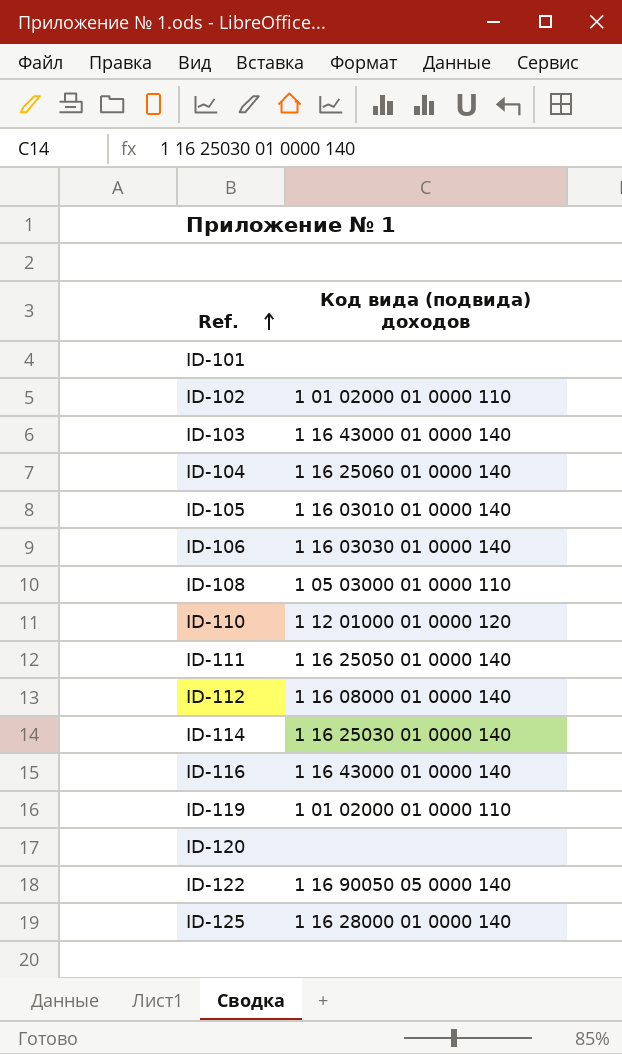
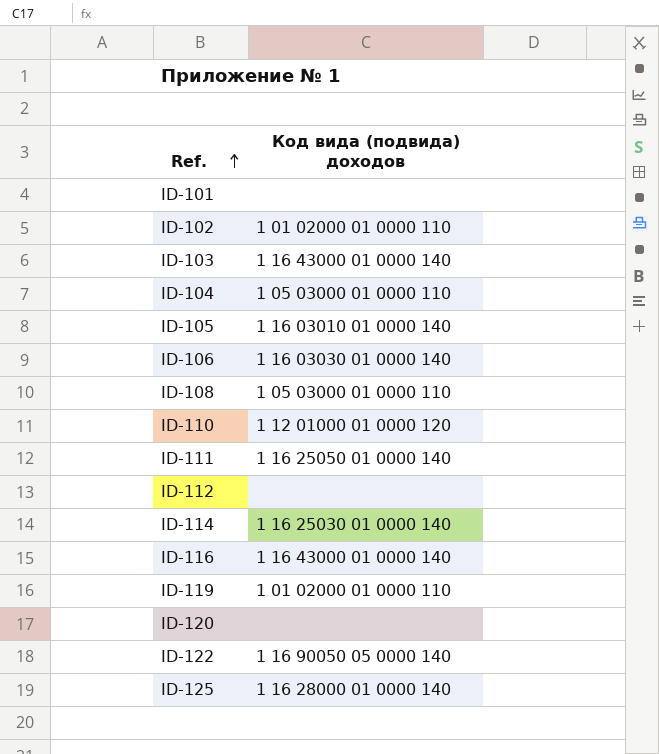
ID-104 | Код вида (подвида) доходов: 1 16 25060 01 0000 140 -> 1 05 03000 01 0000 110
ID-112 | Код вида (подвида) доходов: 1 16 08000 01 0000 140 -> none

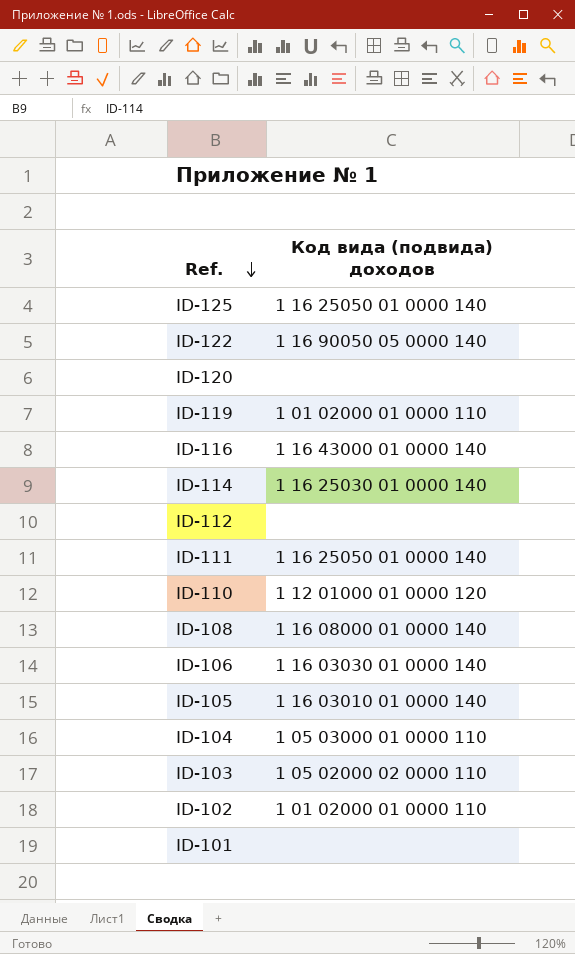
row order: Ref. ascending -> Ref. descending
ID-125 | Код вида (подвида) доходов: 1 16 28000 01 0000 140 -> 1 16 25050 01 0000 140
ID-108 | Код вида (подвида) доходов: 1 05 03000 01 0000 110 -> 1 16 08000 01 0000 140
ID-103 | Код вида (подвида) доходов: 1 16 43000 01 0000 140 -> 1 05 02000 02 0000 110

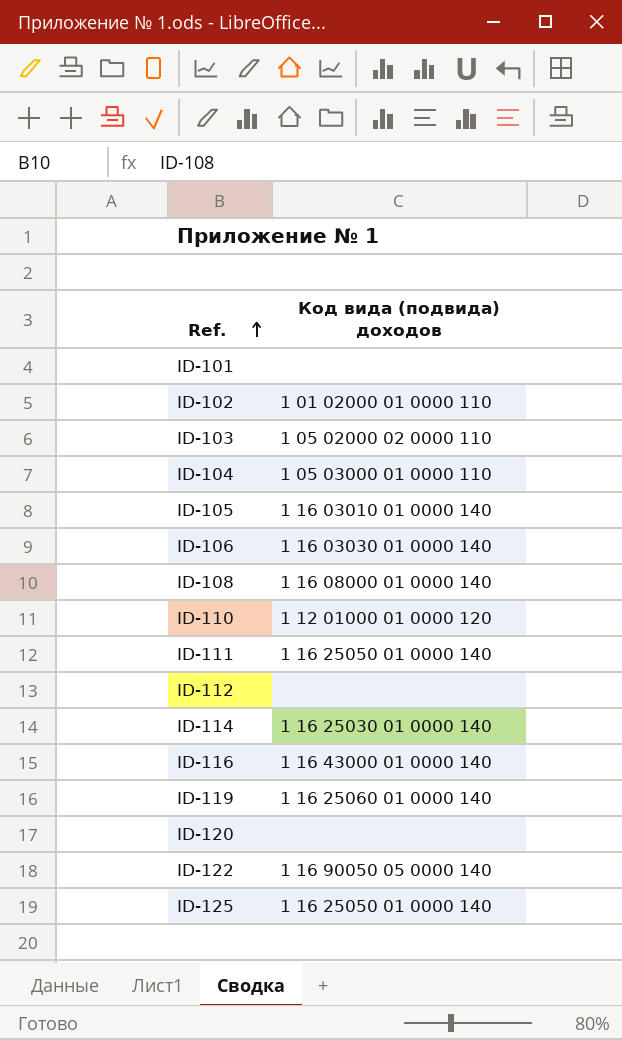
row order: Ref. descending -> Ref. ascending
ID-119 | Код вида (подвида) доходов: 1 01 02000 01 0000 110 -> 1 16 25060 01 0000 140

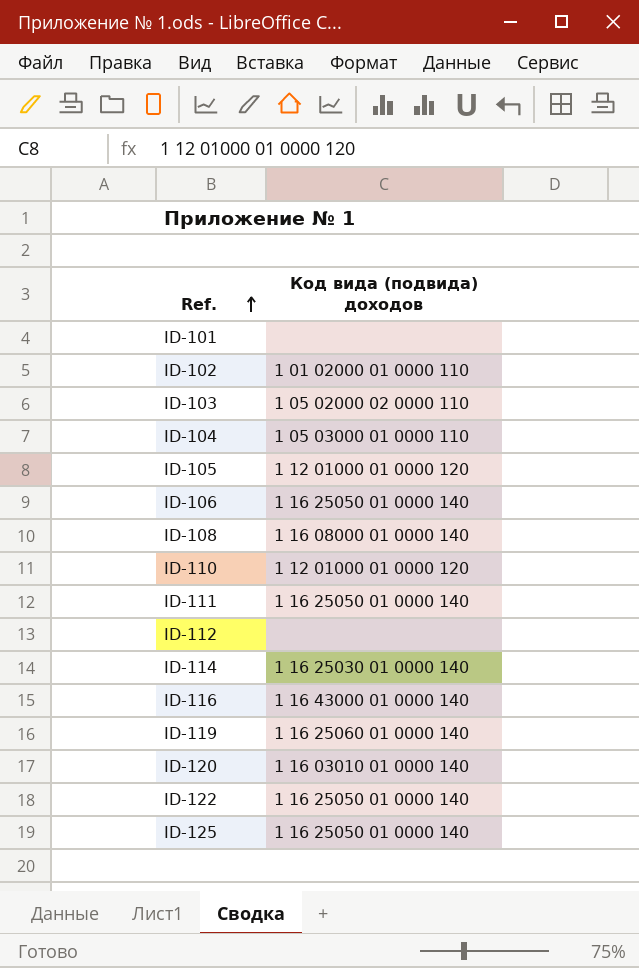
ID-105 | Код вида (подвида) доходов: 1 16 03010 01 0000 140 -> 1 12 01000 01 0000 120
ID-106 | Код вида (подвида) доходов: 1 16 03030 01 0000 140 -> 1 16 25050 01 0000 140
ID-120 | Код вида (подвида) доходов: none -> 1 16 03010 01 0000 140
ID-122 | Код вида (подвида) доходов: 1 16 90050 05 0000 140 -> 1 16 25050 01 0000 140

